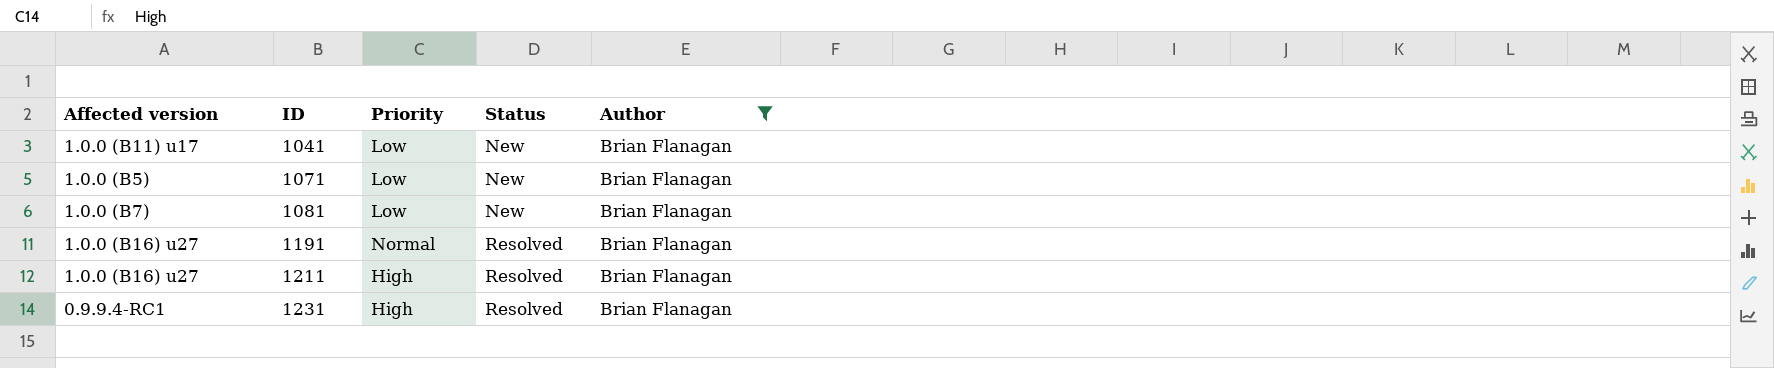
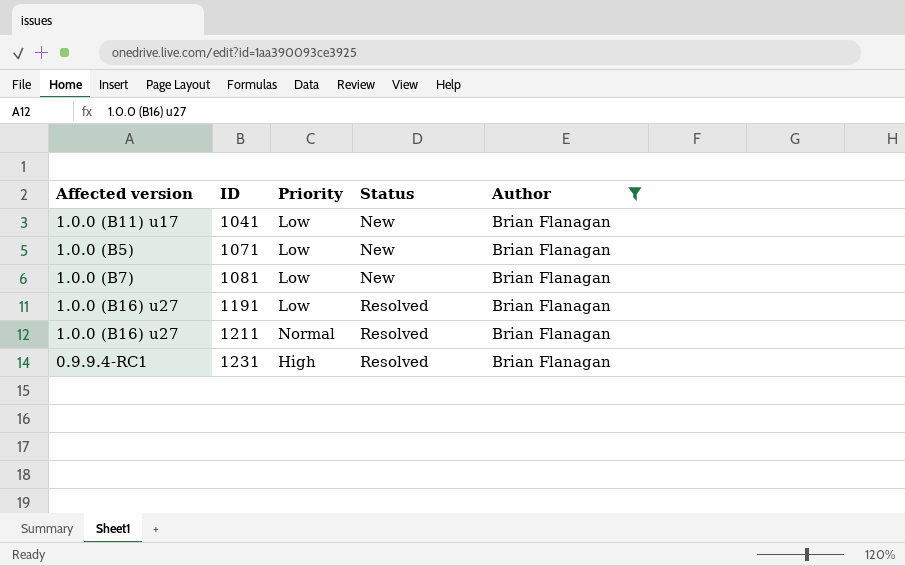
1191 | Priority: Normal -> Low
1211 | Priority: High -> Normal

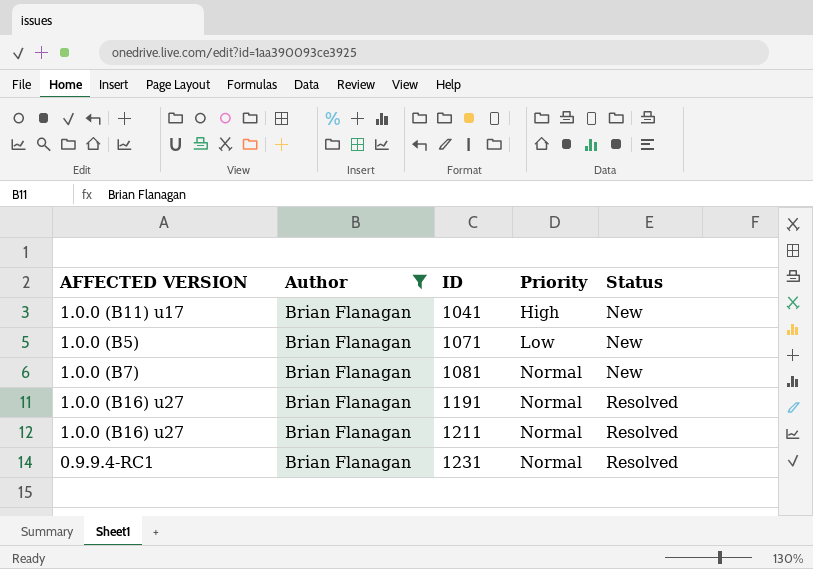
column name: Affected version -> AFFECTED VERSION
column Author | position: 5 -> 2
1041 | Priority: Low -> High
1081 | Priority: Low -> Normal
1191 | Priority: Low -> Normal
1231 | Priority: High -> Normal

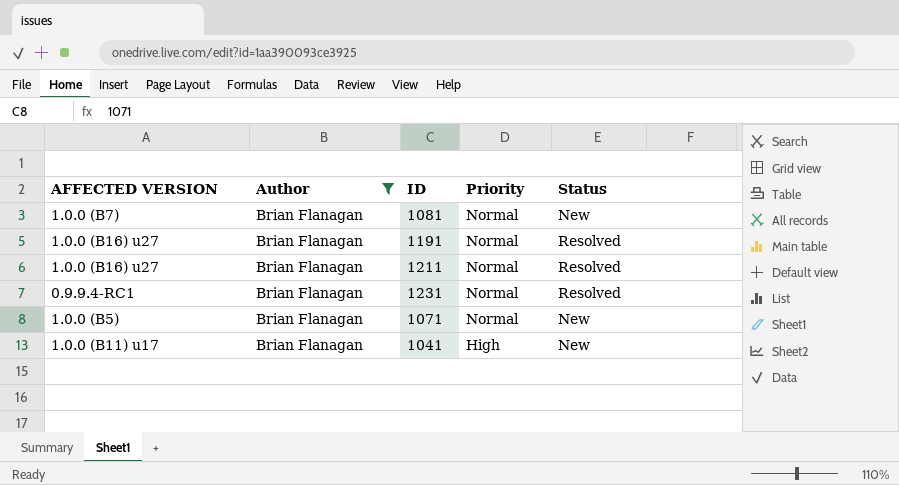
row order: ID ascending -> Priority descending
1071 | Priority: Low -> Normal

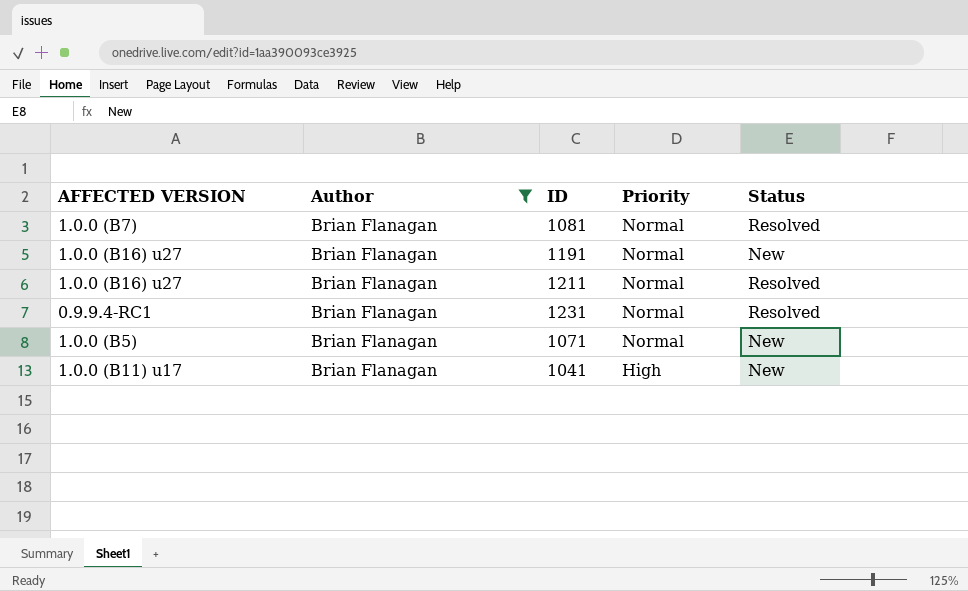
1081 | Status: New -> Resolved
1191 | Status: Resolved -> New

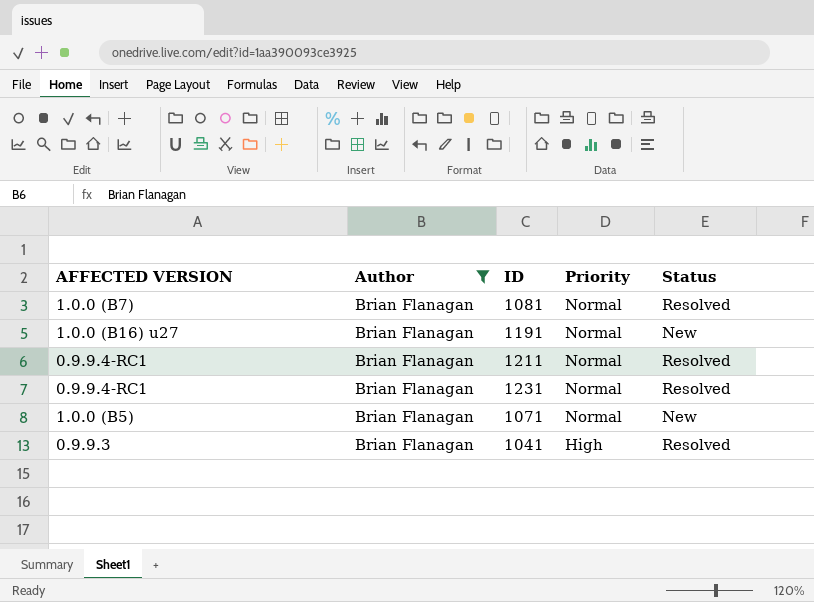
1211 | AFFECTED VERSION: 1.0.0 (B16) u27 -> 0.9.9.4-RC1
1041 | AFFECTED VERSION: 1.0.0 (B11) u17 -> 0.9.9.3
1041 | Status: New -> Resolved

